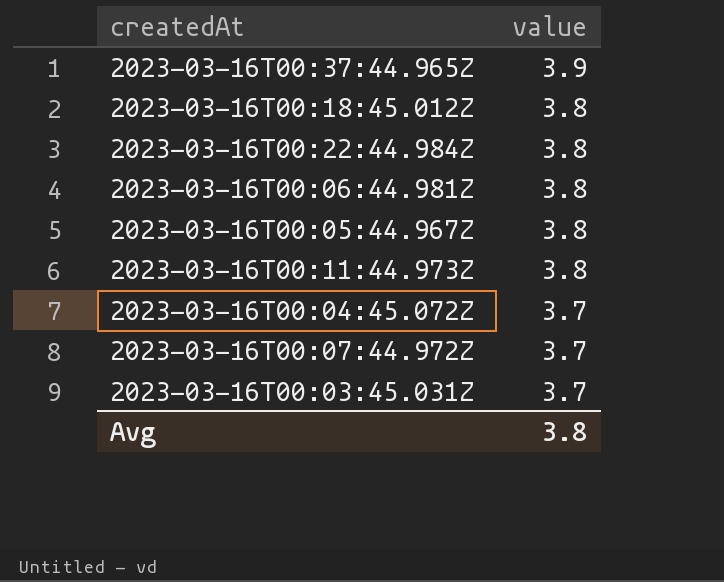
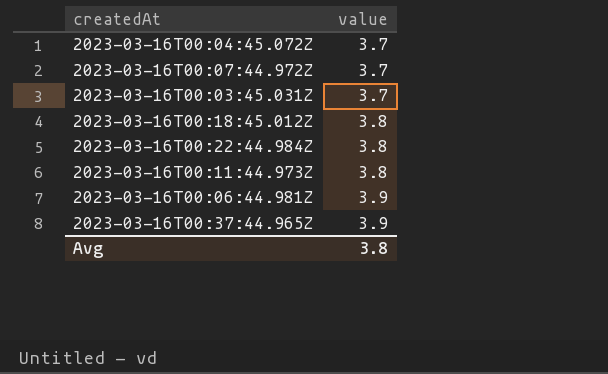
row order: value descending -> value ascending
row 2023-03-16T00:05:44.967Z: 3.8 -> none
2023-03-16T00:06:44.981Z | value: 3.8 -> 3.9

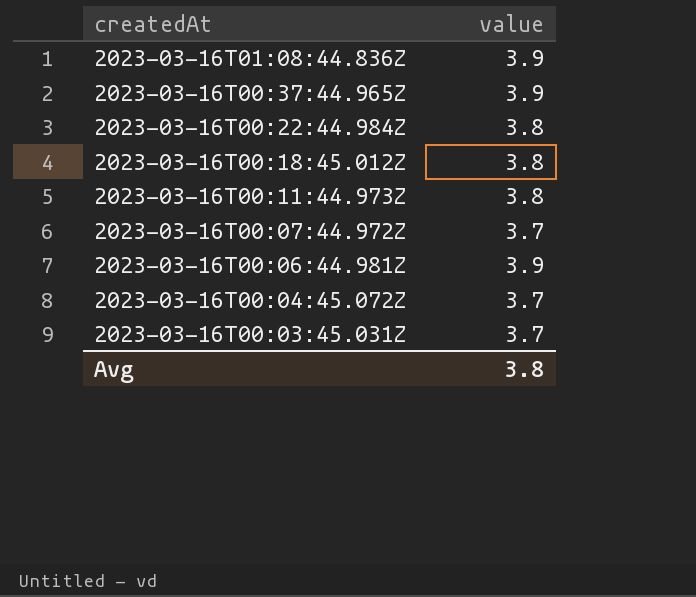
row order: value ascending -> createdAt descending
row 2023-03-16T01:08:44.836Z: none -> 3.9

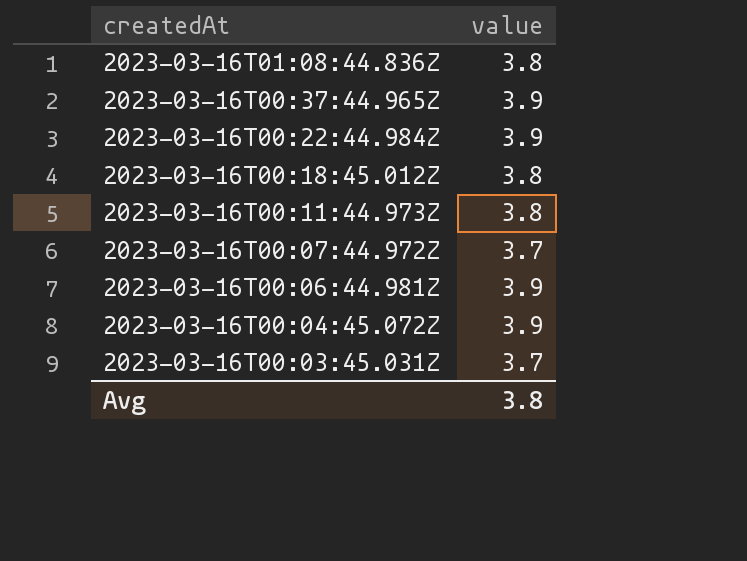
2023-03-16T01:08:44.836Z | value: 3.9 -> 3.8
2023-03-16T00:22:44.984Z | value: 3.8 -> 3.9
2023-03-16T00:04:45.072Z | value: 3.7 -> 3.9

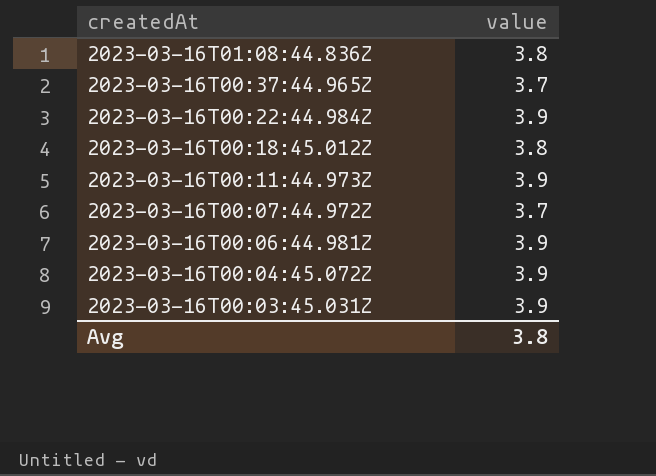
2023-03-16T00:37:44.965Z | value: 3.9 -> 3.7
2023-03-16T00:11:44.973Z | value: 3.8 -> 3.9
2023-03-16T00:03:45.031Z | value: 3.7 -> 3.9

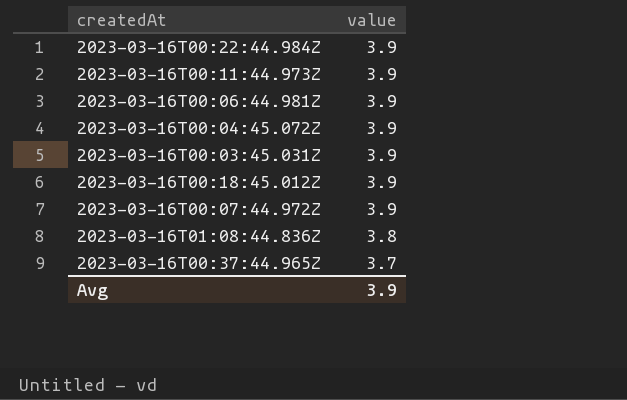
row order: createdAt descending -> value descending
2023-03-16T00:18:45.012Z | value: 3.8 -> 3.9
2023-03-16T00:07:44.972Z | value: 3.7 -> 3.9
Avg | value: 3.8 -> 3.9

